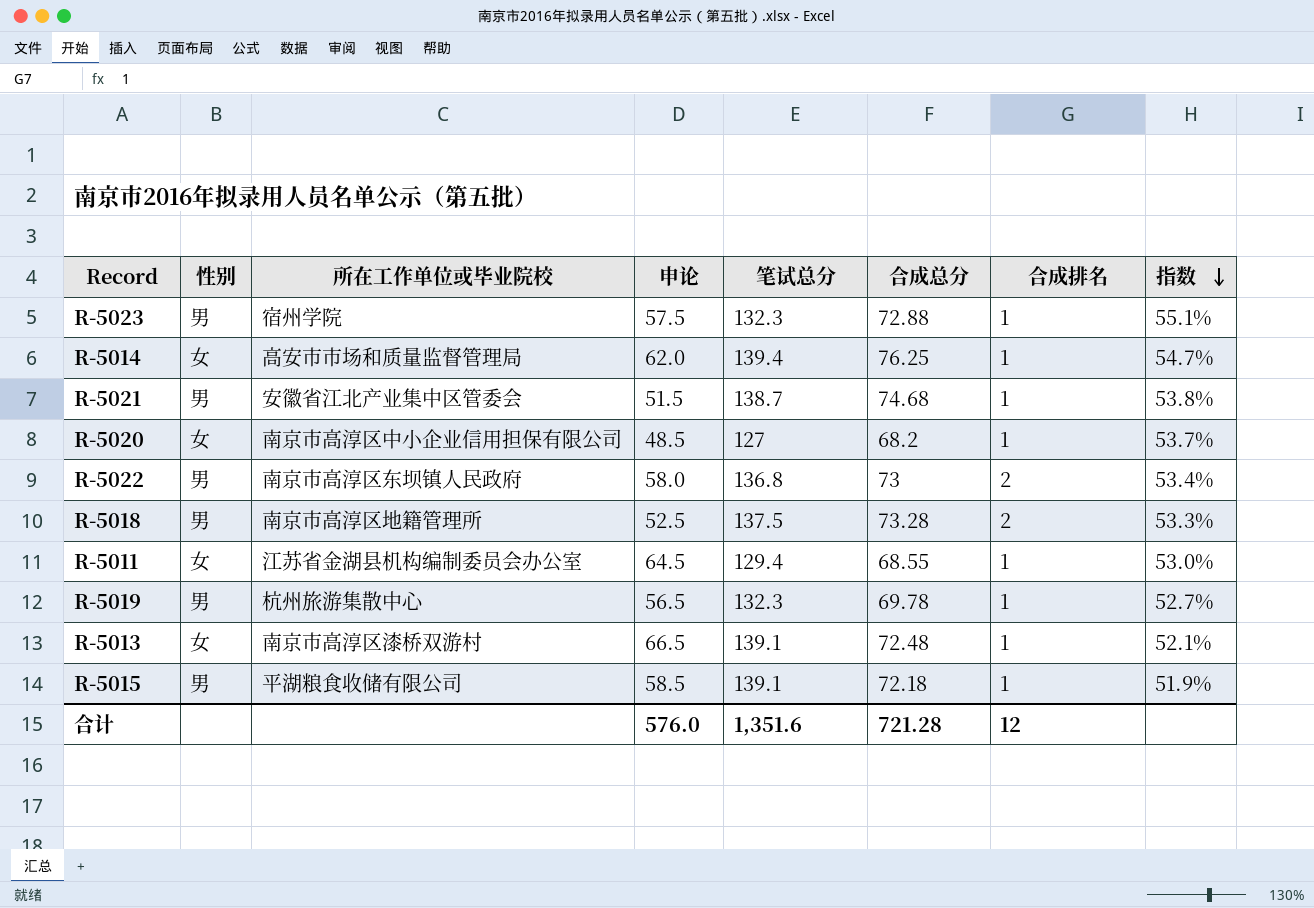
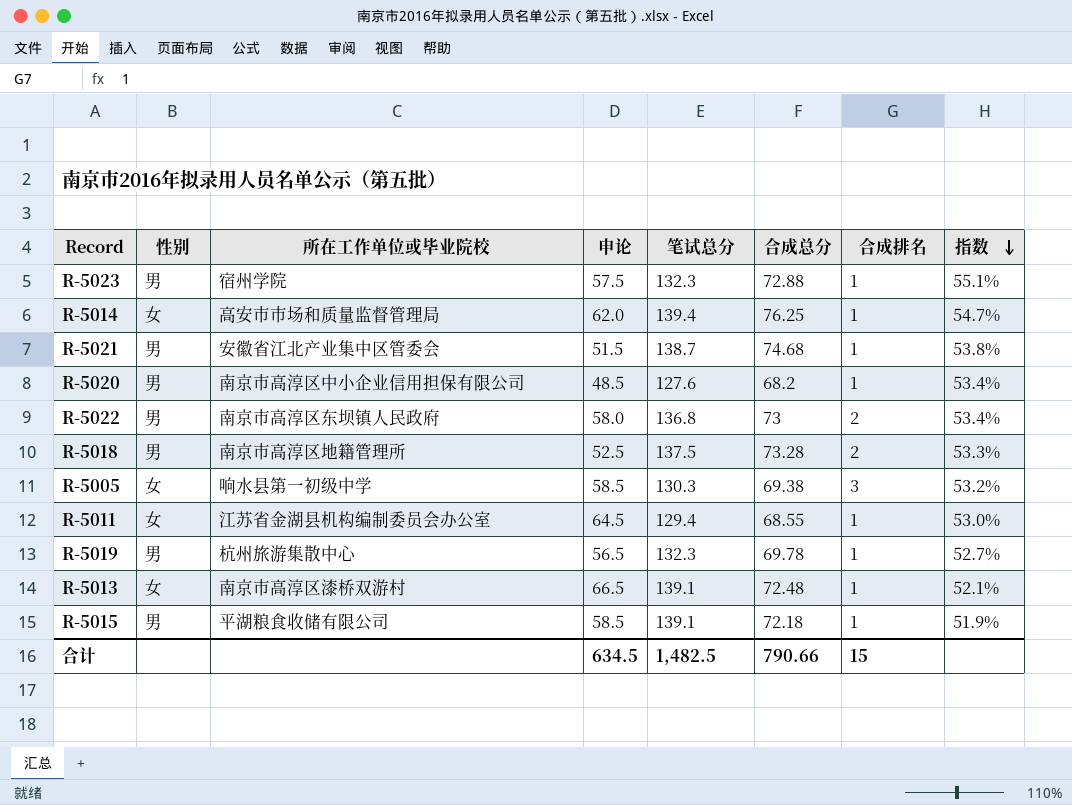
R-5020 | 性别: 女 -> 男
R-5020 | 笔试总分: 127 -> 127.6
R-5020 | 指数: 53.7% -> 53.4%
row R-5005: none -> 女 | 响水县第一初级中学 | 58.5 | 130.3 | 69.38 | 3 | 53.2%
合计 | 申论: 576.0 -> 634.5
合计 | 笔试总分: 1,351.6 -> 1,482.5
合计 | 合成总分: 721.28 -> 790.66
合计 | 合成排名: 12 -> 15

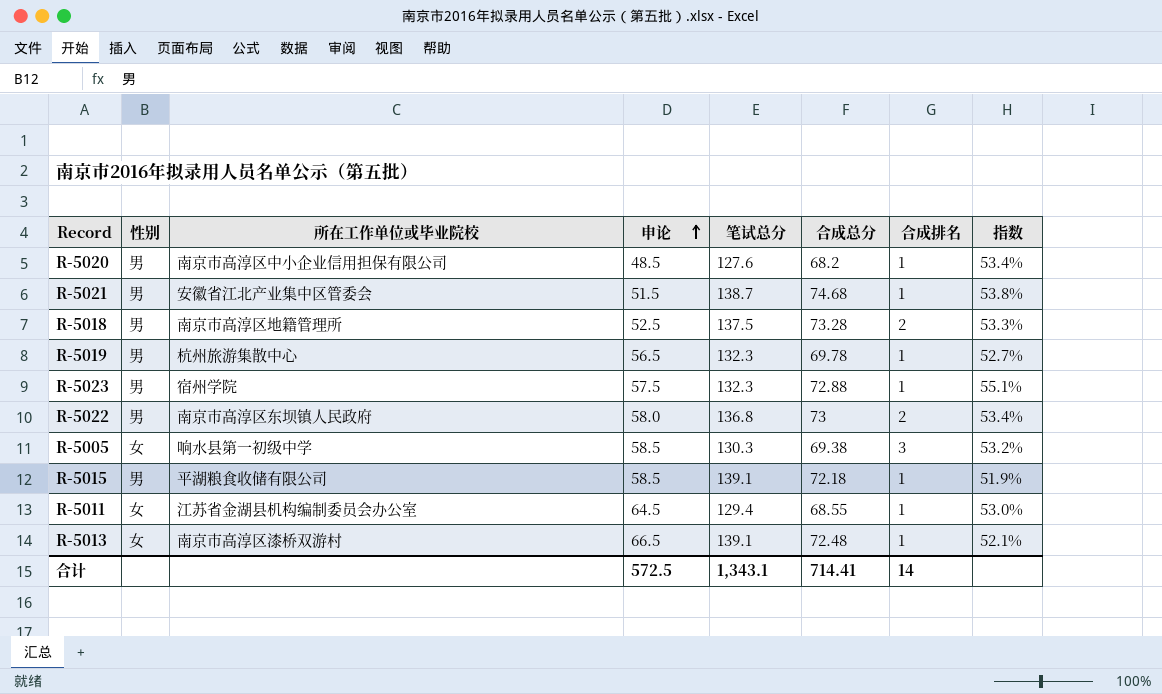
row order: 指数 descending -> 申论 ascending
row R-5014: 女 | 高安市市场和质量监督管理局 | 62.0 | 139.4 | 76.25 | 1 | 54.7% -> none
合计 | 申论: 634.5 -> 572.5
合计 | 笔试总分: 1,482.5 -> 1,343.1
合计 | 合成总分: 790.66 -> 714.41
合计 | 合成排名: 15 -> 14

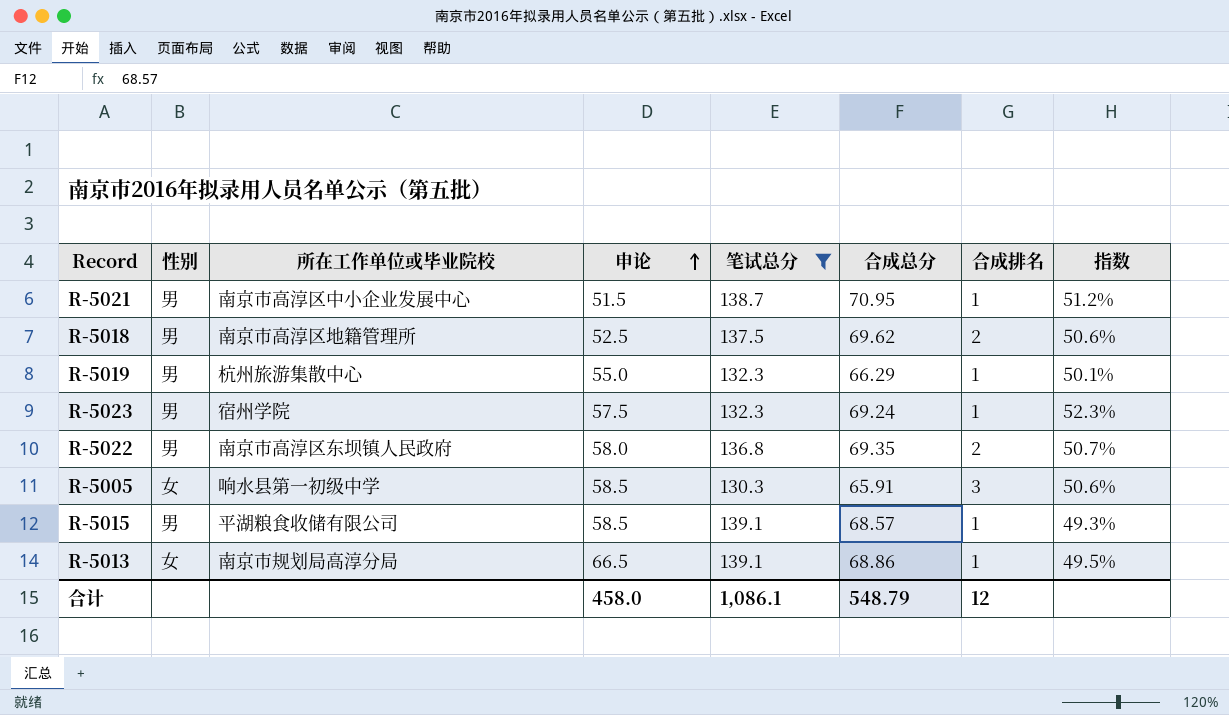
filter: none -> 笔试总分 >= 130.3
R-5021 | 所在工作单位或毕业院校: 安徽省江北产业集中区管委会 -> 南京市高淳区中小企业发展中心
R-5021 | 合成总分: 74.68 -> 70.95
R-5021 | 指数: 53.8% -> 51.2%
R-5018 | 合成总分: 73.28 -> 69.62
R-5018 | 指数: 53.3% -> 50.6%
R-5019 | 申论: 56.5 -> 55.0
R-5019 | 合成总分: 69.78 -> 66.29
R-5019 | 指数: 52.7% -> 50.1%
R-5023 | 合成总分: 72.88 -> 69.24
R-5023 | 指数: 55.1% -> 52.3%
R-5022 | 合成总分: 73 -> 69.35
R-5022 | 指数: 53.4% -> 50.7%
R-5005 | 合成总分: 69.38 -> 65.91
R-5005 | 指数: 53.2% -> 50.6%
R-5015 | 合成总分: 72.18 -> 68.57
R-5015 | 指数: 51.9% -> 49.3%
R-5013 | 所在工作单位或毕业院校: 南京市高淳区漆桥双游村 -> 南京市规划局高淳分局
R-5013 | 合成总分: 72.48 -> 68.86
R-5013 | 指数: 52.1% -> 49.5%
合计 | 申论: 572.5 -> 458.0
合计 | 笔试总分: 1,343.1 -> 1,086.1
合计 | 合成总分: 714.41 -> 548.79
合计 | 合成排名: 14 -> 12

